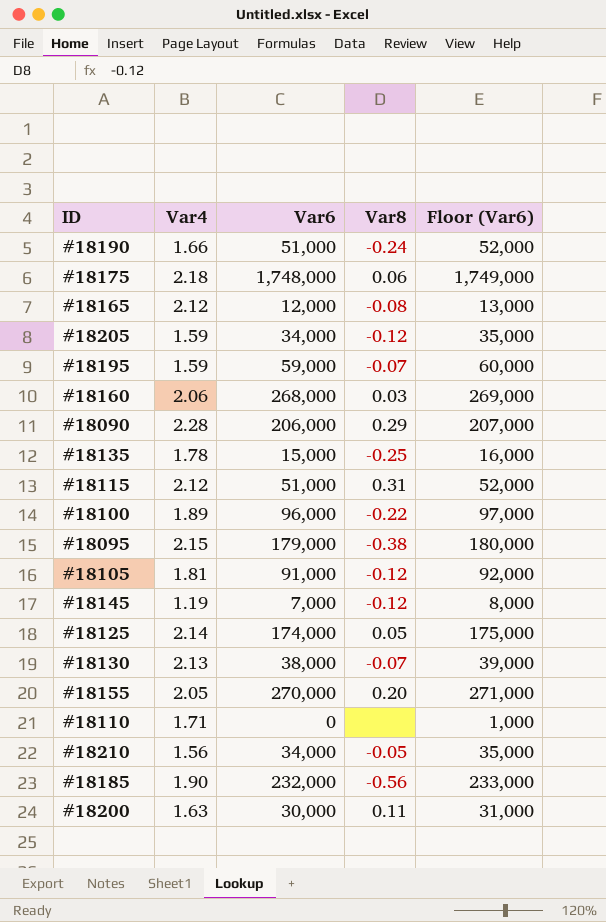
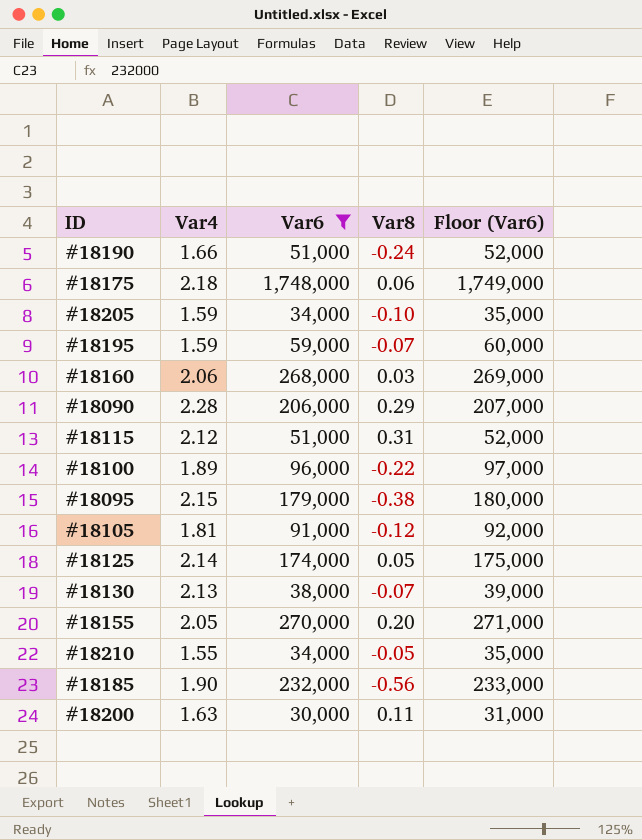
filter: none -> Var6 >= 30,000
#18205 | Var8: -0.12 -> -0.10
#18210 | Var4: 1.56 -> 1.55

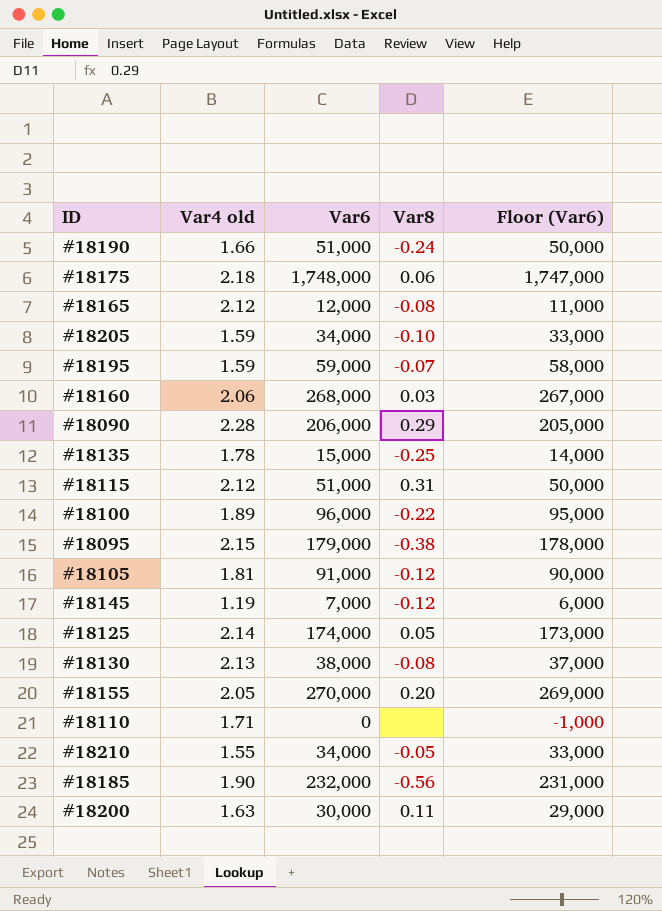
filter: Var6 >= 30,000 -> none
column name: Var4 -> Var4 old
column Floor (Var6) | formula: [Var6] + 1000 -> [Var6] - 1000
#18130 | Var8: -0.07 -> -0.08

